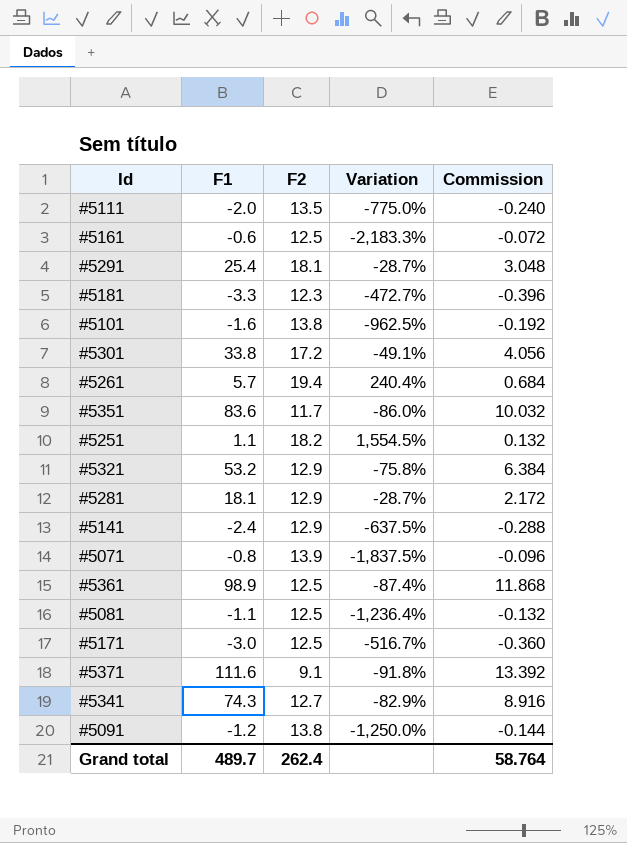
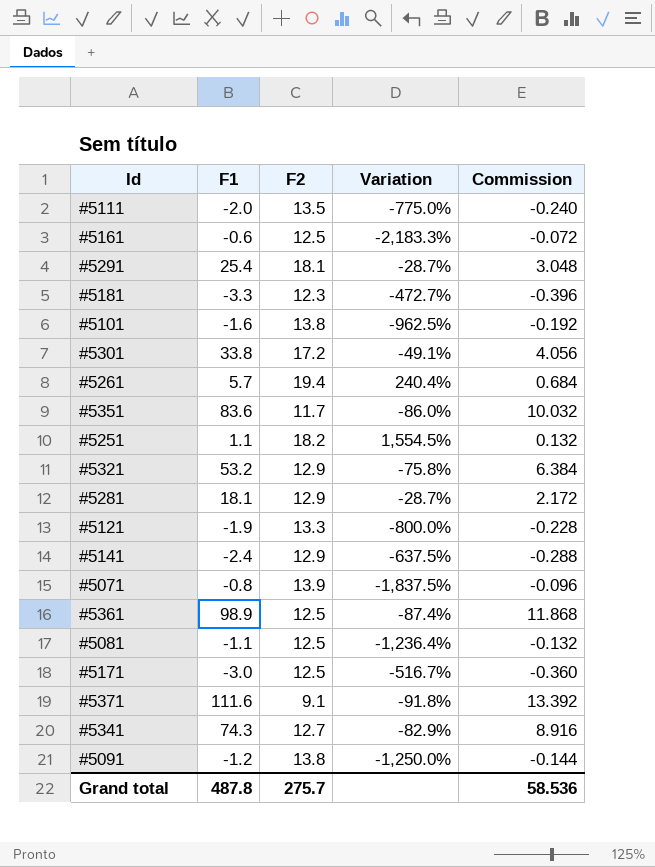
row #5121: none -> -1.9 | 13.3 | -800.0% | -0.228
Grand total | F1: 489.7 -> 487.8
Grand total | F2: 262.4 -> 275.7
Grand total | Commission: 58.764 -> 58.536

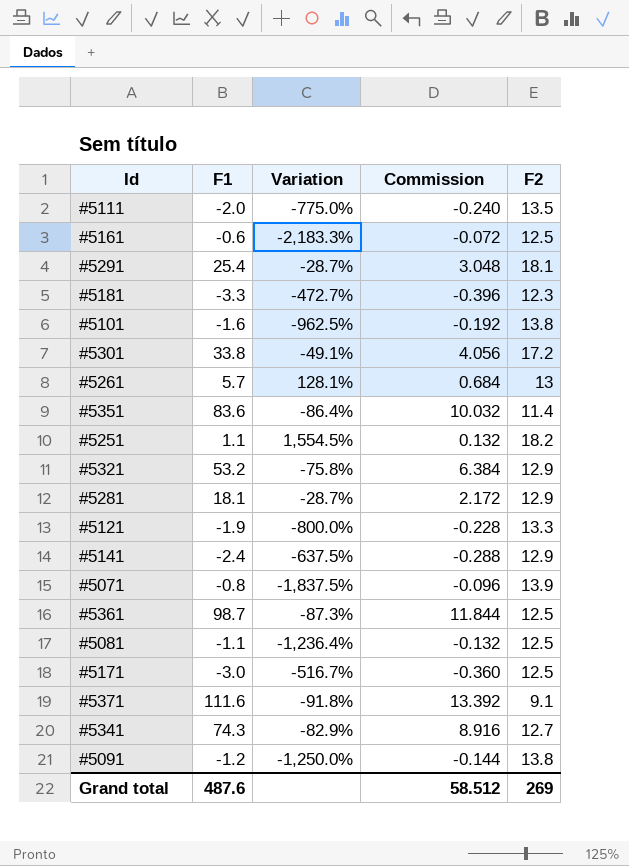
column F2 | position: 3 -> 5
#5261 | Variation: 240.4% -> 128.1%
#5261 | F2: 19.4 -> 13
#5351 | Variation: -86.0% -> -86.4%
#5351 | F2: 11.7 -> 11.4
#5361 | F1: 98.9 -> 98.7
#5361 | Variation: -87.4% -> -87.3%
#5361 | Commission: 11.868 -> 11.844
Grand total | F1: 487.8 -> 487.6
Grand total | Commission: 58.536 -> 58.512
Grand total | F2: 275.7 -> 269

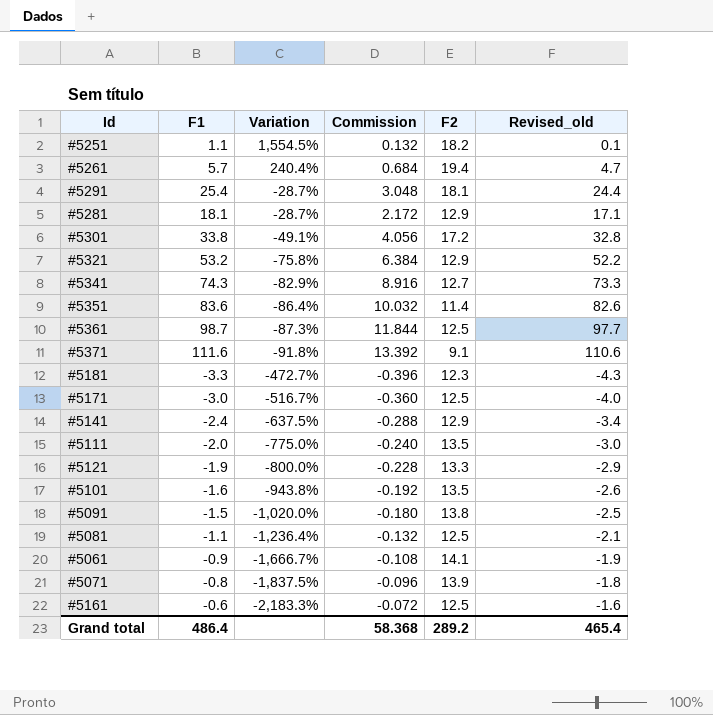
row order: none -> Variation descending
column Revised_old | formula: none -> [F1] - 1
#5261 | Variation: 128.1% -> 240.4%
#5261 | F2: 13 -> 19.4
#5101 | Variation: -962.5% -> -943.8%
#5101 | F2: 13.8 -> 13.5
#5091 | F1: -1.2 -> -1.5
#5091 | Variation: -1,250.0% -> -1,020.0%
#5091 | Commission: -0.144 -> -0.180
row #5061: none -> -0.9 | -1,666.7% | -0.108 | 14.1 | -1.9
Grand total | F1: 487.6 -> 486.4
Grand total | Commission: 58.512 -> 58.368
Grand total | F2: 269 -> 289.2

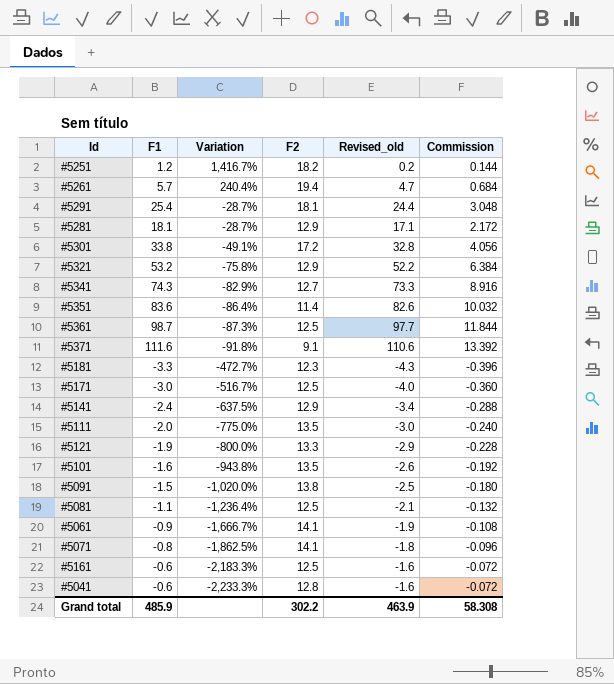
column Commission | position: 4 -> 6
#5251 | F1: 1.1 -> 1.2
#5251 | Variation: 1,554.5% -> 1,416.7%
#5251 | Revised_old: 0.1 -> 0.2
#5251 | Commission: 0.132 -> 0.144
#5071 | Variation: -1,837.5% -> -1,862.5%
#5071 | F2: 13.9 -> 14.1
row #5041: none -> -0.6 | -2,233.3% | 12.8 | -1.6 | -0.072
Grand total | F1: 486.4 -> 485.9
Grand total | F2: 289.2 -> 302.2
Grand total | Revised_old: 465.4 -> 463.9
Grand total | Commission: 58.368 -> 58.308

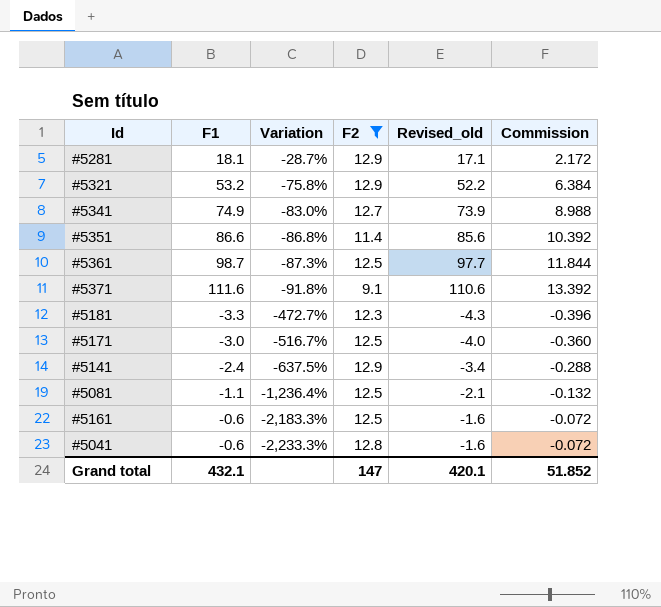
filter: none -> F2 <= 12.9
#5341 | F1: 74.3 -> 74.9
#5341 | Variation: -82.9% -> -83.0%
#5341 | Revised_old: 73.3 -> 73.9
#5341 | Commission: 8.916 -> 8.988
#5351 | F1: 83.6 -> 86.6
#5351 | Variation: -86.4% -> -86.8%
#5351 | Revised_old: 82.6 -> 85.6
#5351 | Commission: 10.032 -> 10.392
Grand total | F1: 485.9 -> 432.1
Grand total | F2: 302.2 -> 147
Grand total | Revised_old: 463.9 -> 420.1
Grand total | Commission: 58.308 -> 51.852

